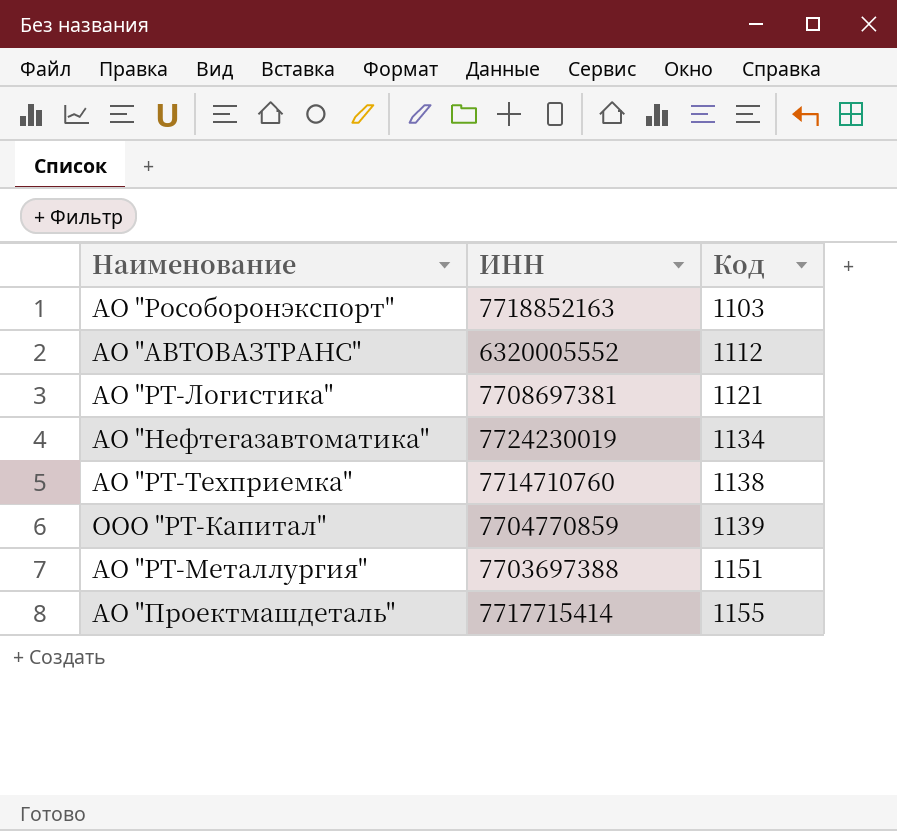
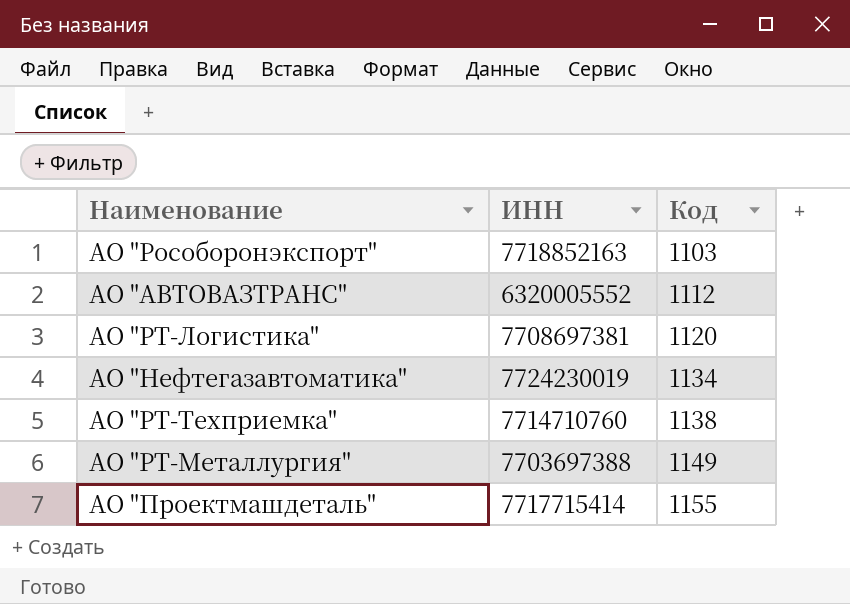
row ООО "РТ-Капитал": 7704770859 | 1139 -> none
АО "РТ-Логистика" | Код: 1121 -> 1120
АО "РТ-Металлургия" | Код: 1151 -> 1149

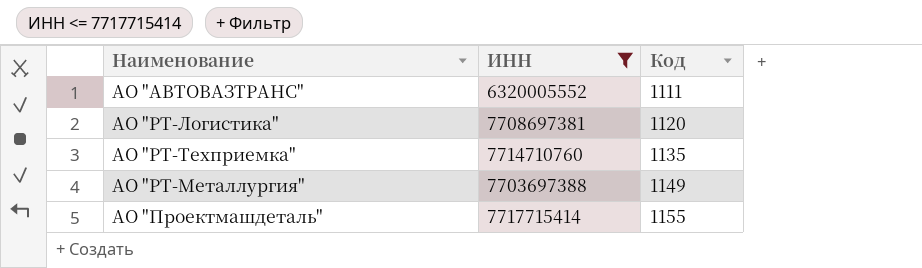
filter: none -> ИНН <= 7717715414
АО "АВТОВАЗТРАНС" | Код: 1112 -> 1111
АО "РТ-Техприемка" | Код: 1138 -> 1135

